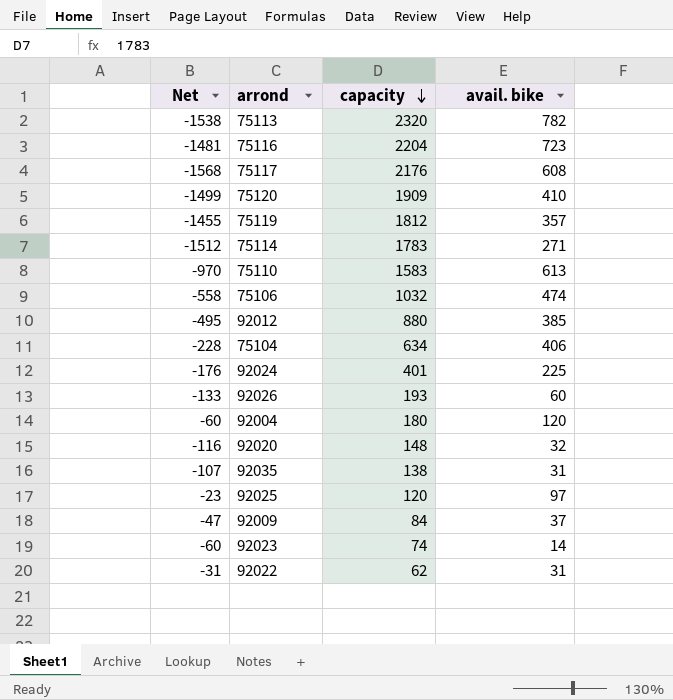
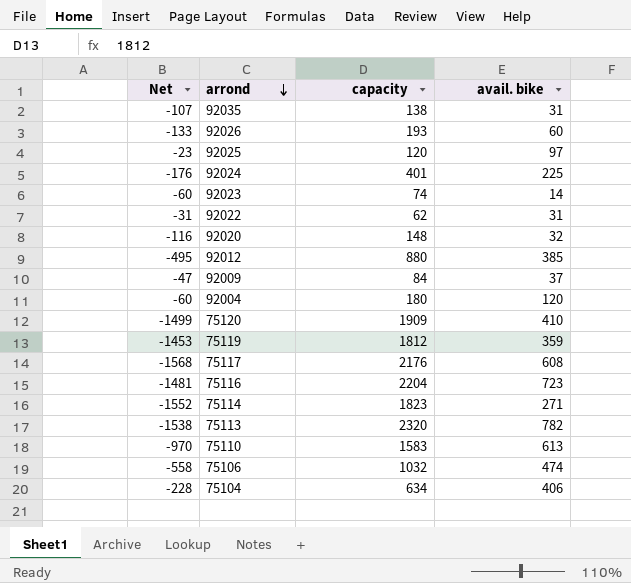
row order: capacity descending -> arrond descending
75119 | Net: -1455 -> -1453
75119 | avail. bike: 357 -> 359
75114 | Net: -1512 -> -1552
75114 | capacity: 1783 -> 1823

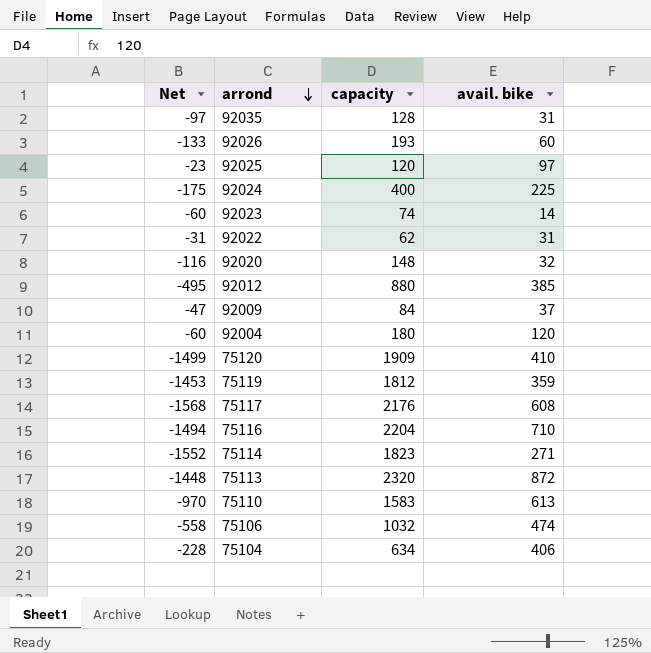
92035 | Net: -107 -> -97
92035 | capacity: 138 -> 128
92024 | Net: -176 -> -175
92024 | capacity: 401 -> 400
75116 | Net: -1481 -> -1494
75116 | avail. bike: 723 -> 710
75113 | Net: -1538 -> -1448
75113 | avail. bike: 782 -> 872

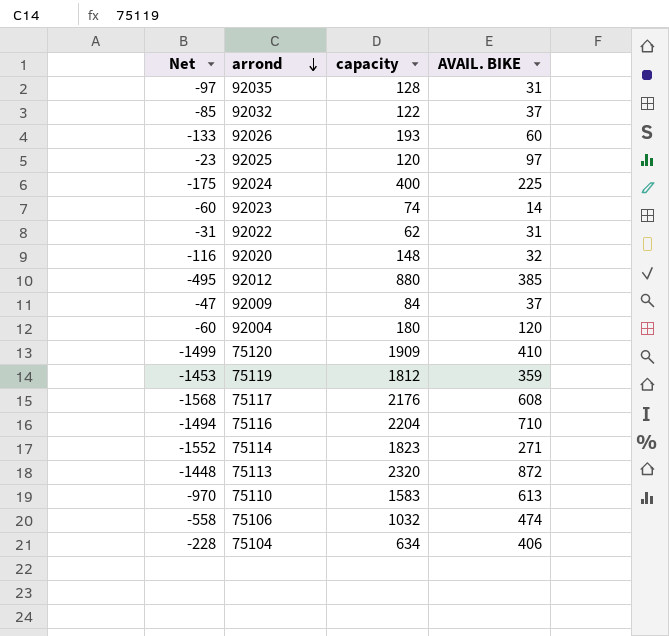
column name: avail. bike -> AVAIL. BIKE
row 92032: none -> -85 | 122 | 37

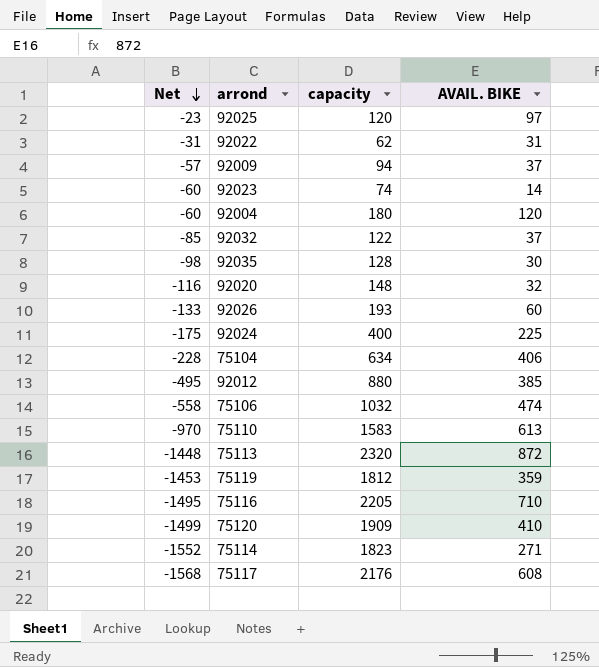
row order: arrond descending -> Net descending
92009 | Net: -47 -> -57
92009 | capacity: 84 -> 94
92035 | Net: -97 -> -98
92035 | AVAIL. BIKE: 31 -> 30
75116 | Net: -1494 -> -1495
75116 | capacity: 2204 -> 2205

